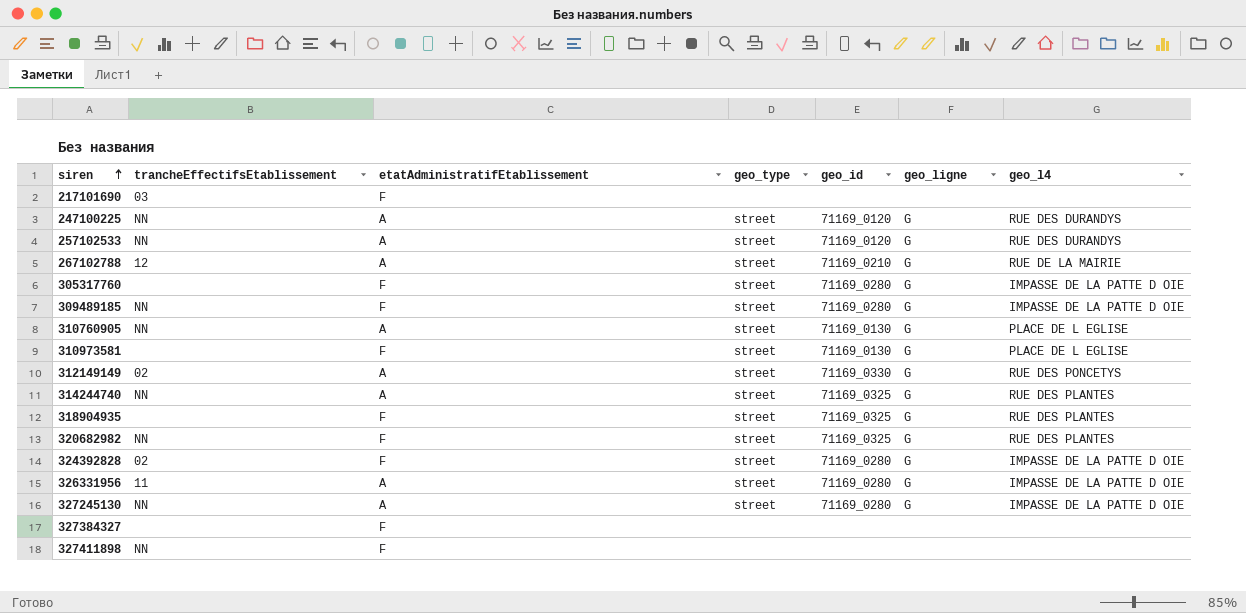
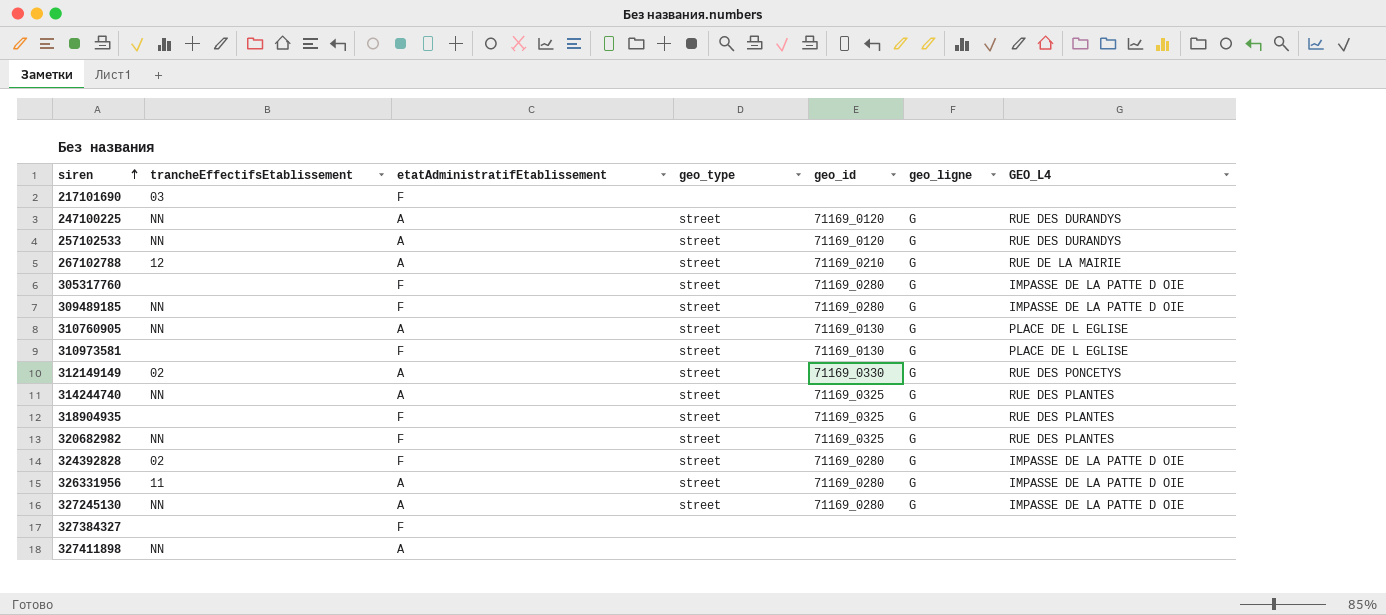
column name: geo_l4 -> GEO_L4
327411898 | etatAdministratifEtablissement: F -> A

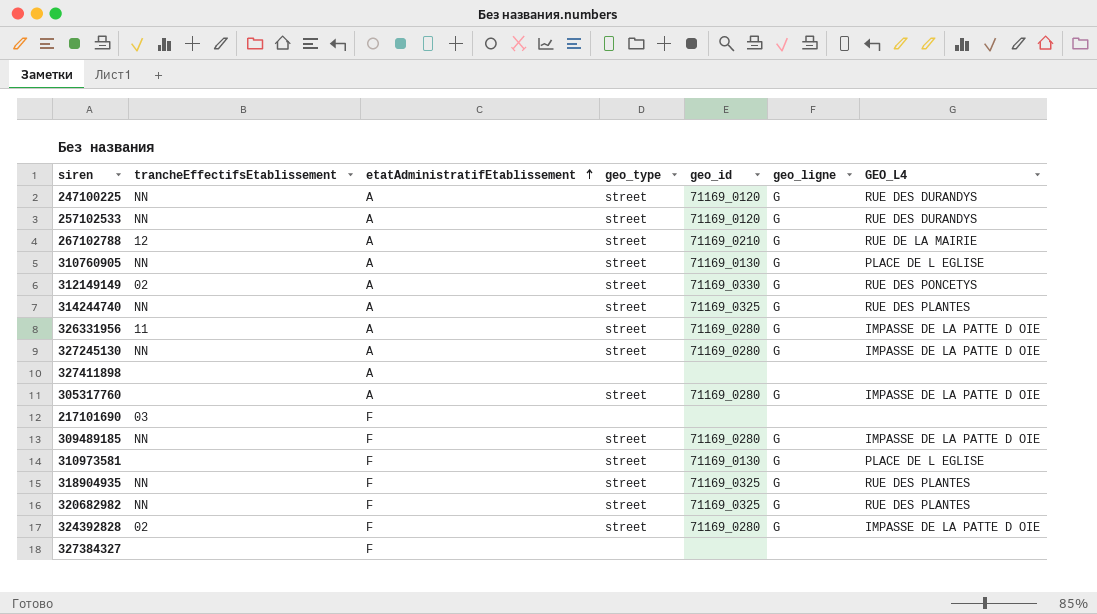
row order: siren ascending -> etatAdministratifEtablissement ascending
327411898 | trancheEffectifsEtablissement: NN -> none
305317760 | etatAdministratifEtablissement: F -> A
318904935 | trancheEffectifsEtablissement: none -> NN

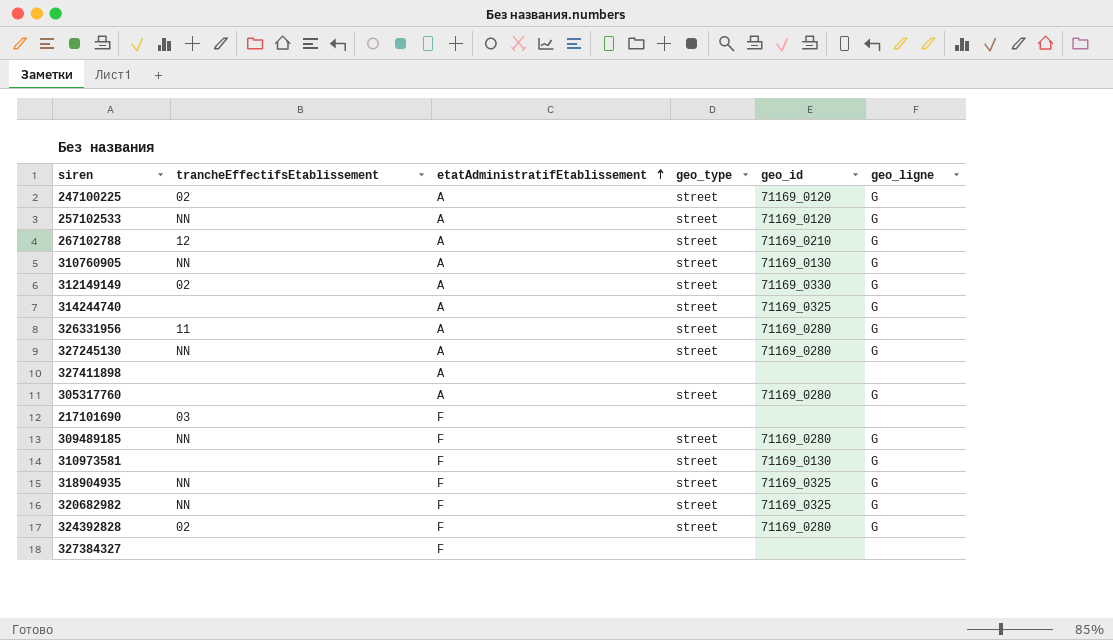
column GEO_L4 | position: 7 -> none
247100225 | trancheEffectifsEtablissement: NN -> 02
314244740 | trancheEffectifsEtablissement: NN -> none

